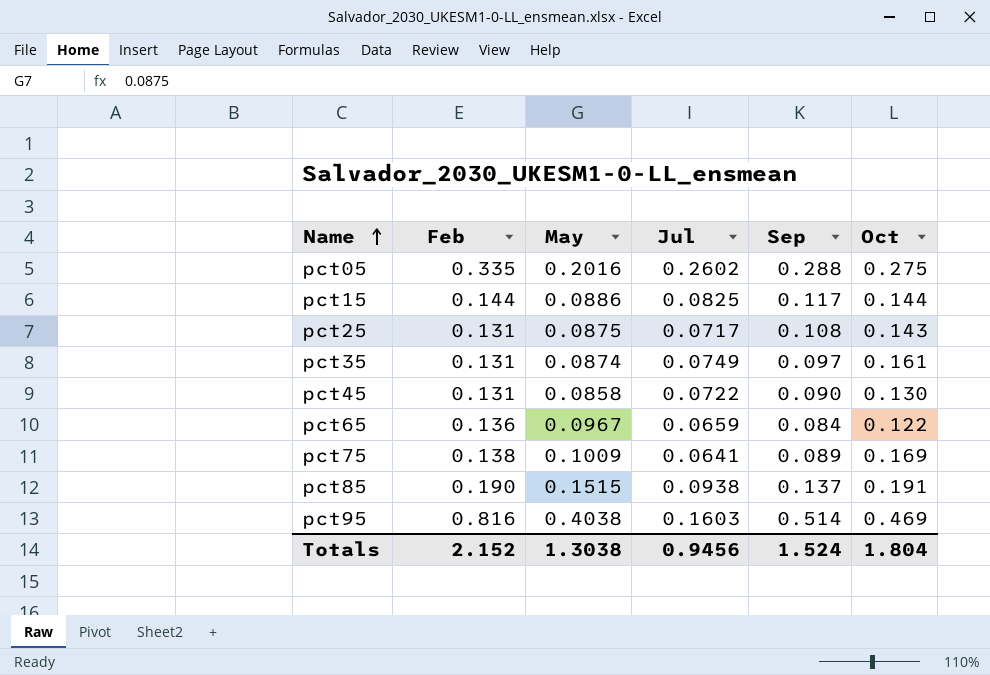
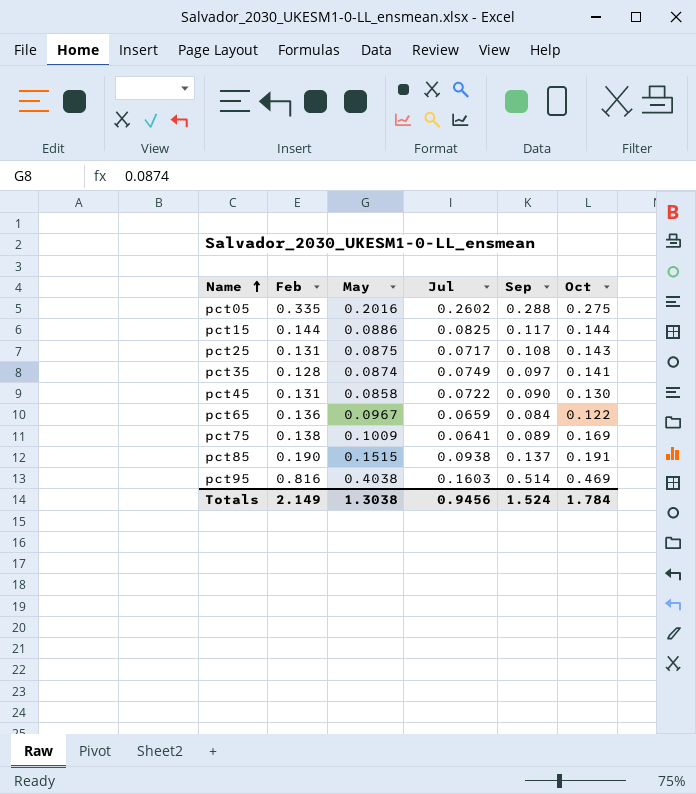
pct35 | Feb: 0.131 -> 0.128
pct35 | Oct: 0.161 -> 0.141
Totals | Feb: 2.152 -> 2.149
Totals | Oct: 1.804 -> 1.784

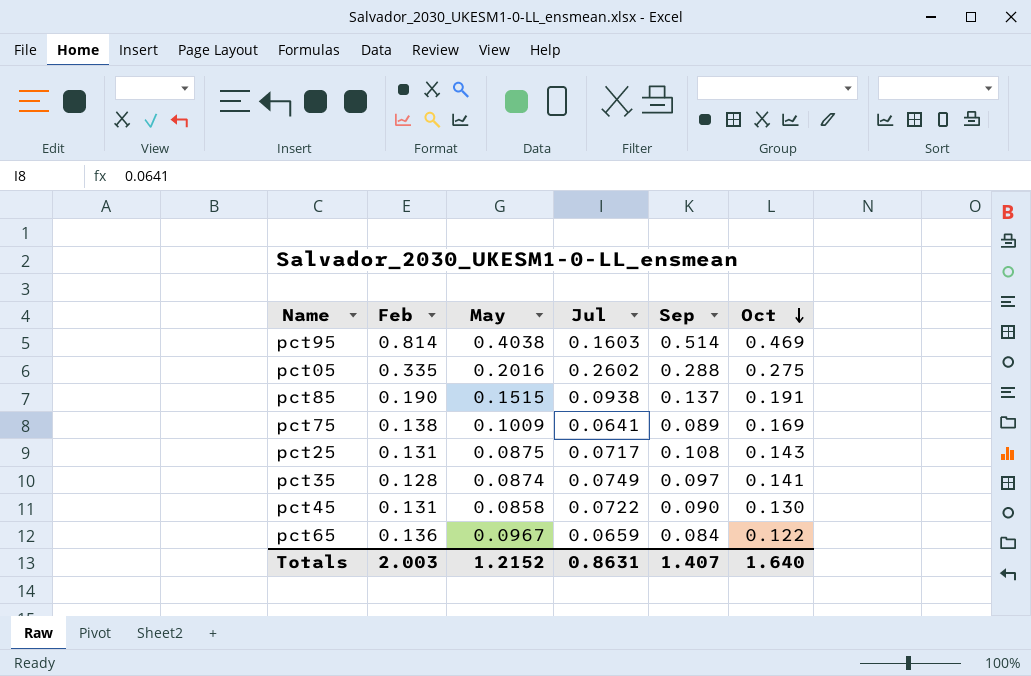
row order: Name ascending -> Oct descending
row pct15: 0.144 | 0.0886 | 0.0825 | 0.117 | 0.144 -> none
pct95 | Feb: 0.816 -> 0.814
Totals | Feb: 2.149 -> 2.003
Totals | May: 1.3038 -> 1.2152
Totals | Jul: 0.9456 -> 0.8631
Totals | Sep: 1.524 -> 1.407
Totals | Oct: 1.784 -> 1.640

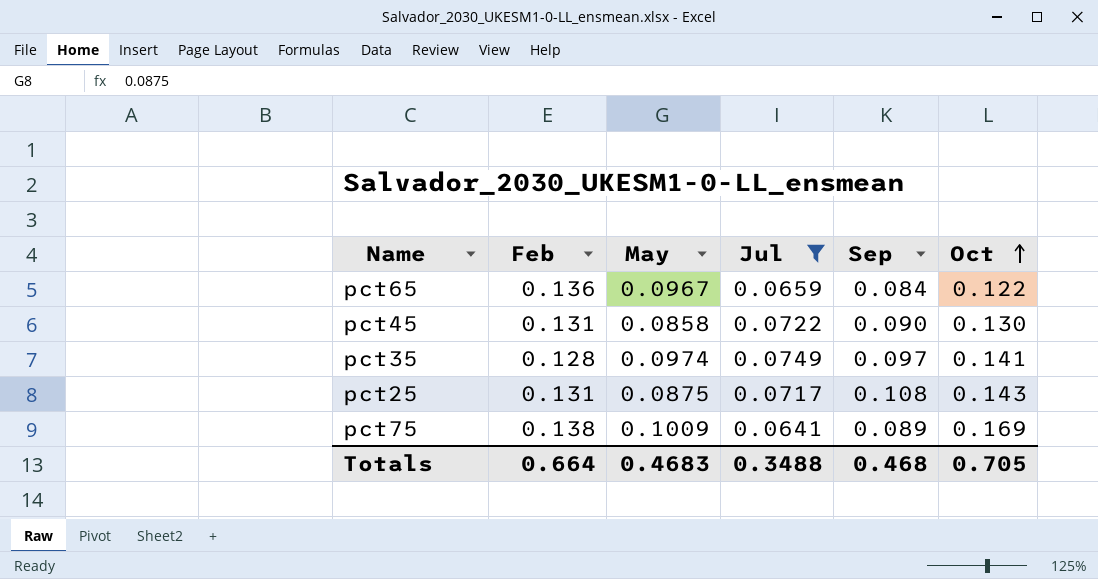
filter: none -> Jul <= 0.0749
row order: Oct descending -> Oct ascending
pct35 | May: 0.0874 -> 0.0974
Totals | Feb: 2.003 -> 0.664
Totals | May: 1.2152 -> 0.4683
Totals | Jul: 0.8631 -> 0.3488
Totals | Sep: 1.407 -> 0.468
Totals | Oct: 1.640 -> 0.705

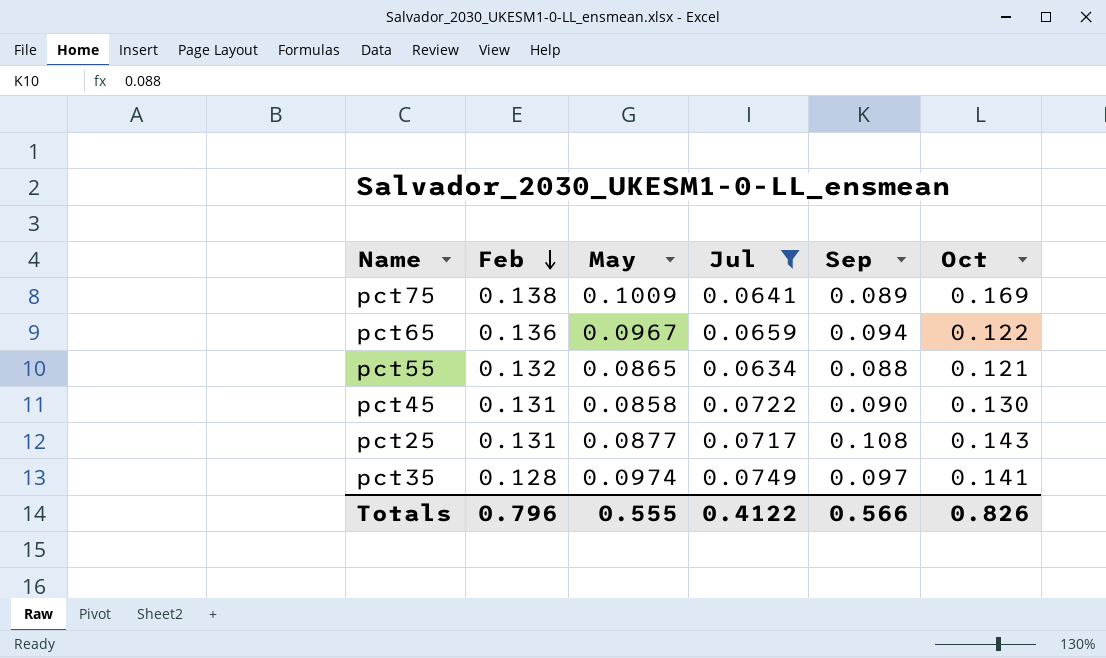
row order: Oct ascending -> Feb descending
pct65 | Sep: 0.084 -> 0.094
row pct55: none -> 0.132 | 0.0865 | 0.0634 | 0.088 | 0.121
pct25 | May: 0.0875 -> 0.0877
Totals | Feb: 0.664 -> 0.796
Totals | May: 0.4683 -> 0.555
Totals | Jul: 0.3488 -> 0.4122
Totals | Sep: 0.468 -> 0.566
Totals | Oct: 0.705 -> 0.826

